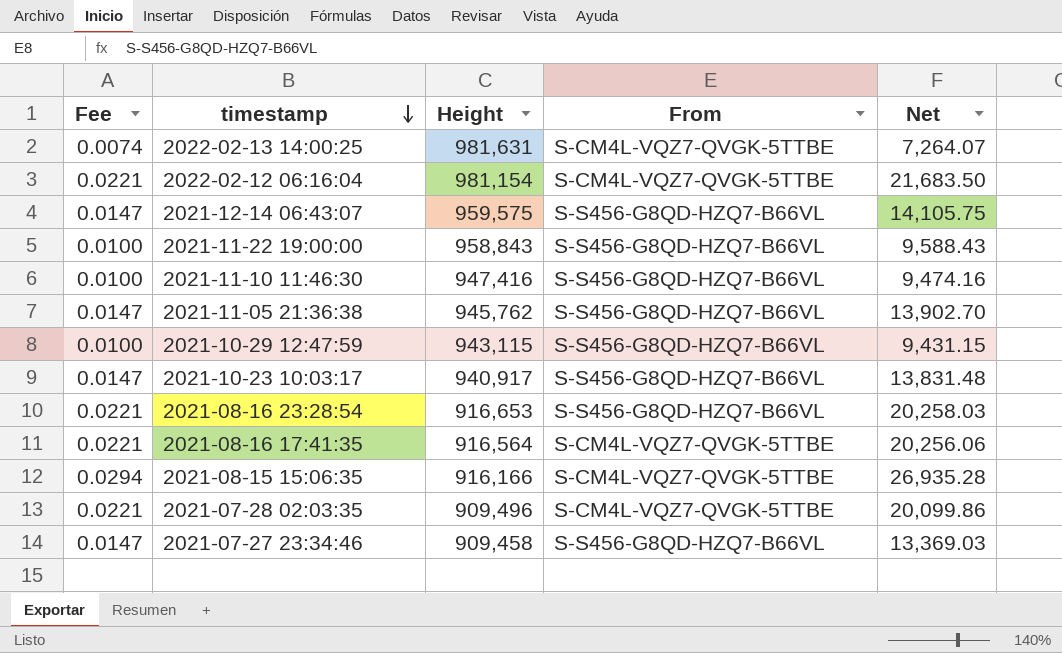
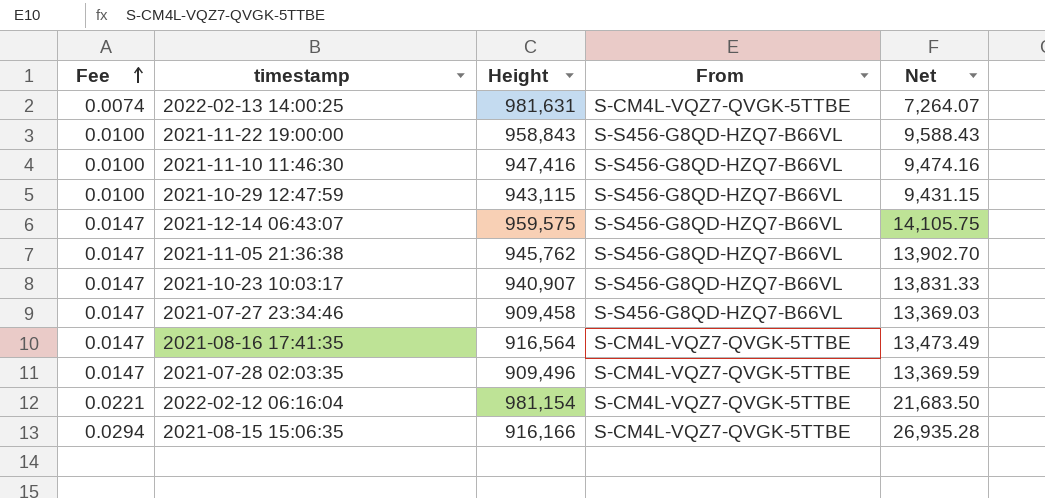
row order: timestamp descending -> Fee ascending
row 2021-08-16 23:28:54: 0.0221 | 916,653 | S-S456-G8QD-HZQ7-B66VL | 20,258.03 -> none
2021-10-23 10:03:17 | Height: 940,917 -> 940,907
2021-10-23 10:03:17 | Net: 13,831.48 -> 13,831.33
2021-08-16 17:41:35 | Fee: 0.0221 -> 0.0147
2021-08-16 17:41:35 | Net: 20,256.06 -> 13,473.49
2021-07-28 02:03:35 | Fee: 0.0221 -> 0.0147
2021-07-28 02:03:35 | Net: 20,099.86 -> 13,369.59

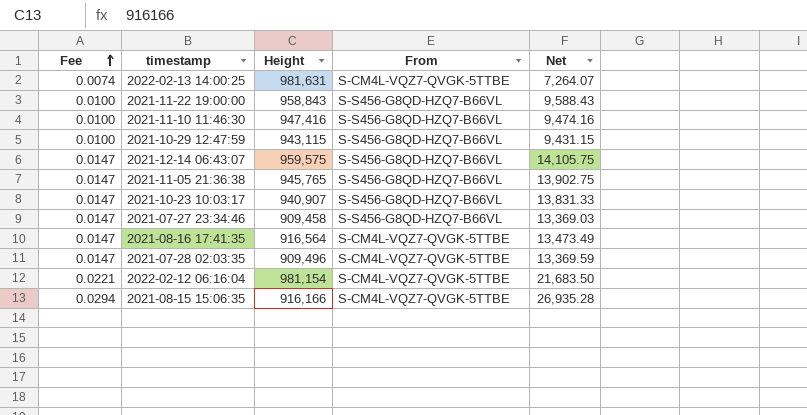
2021-11-05 21:36:38 | Height: 945,762 -> 945,765
2021-11-05 21:36:38 | Net: 13,902.70 -> 13,902.75

